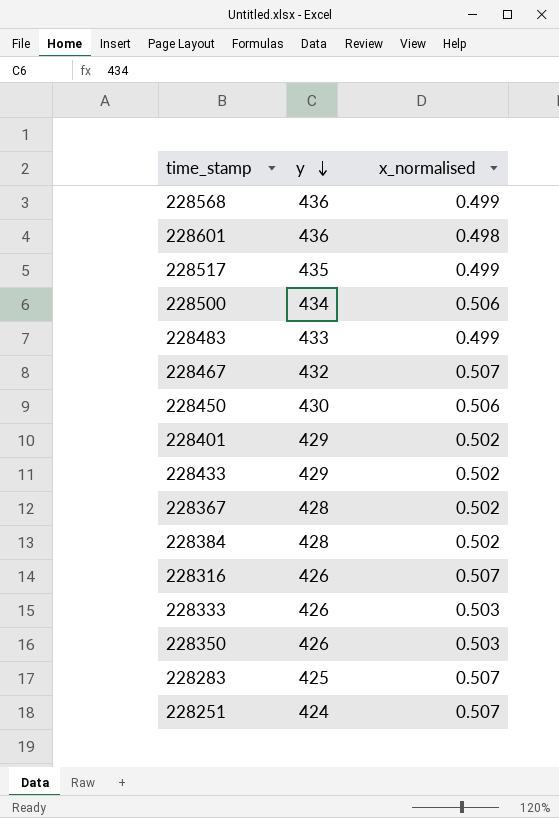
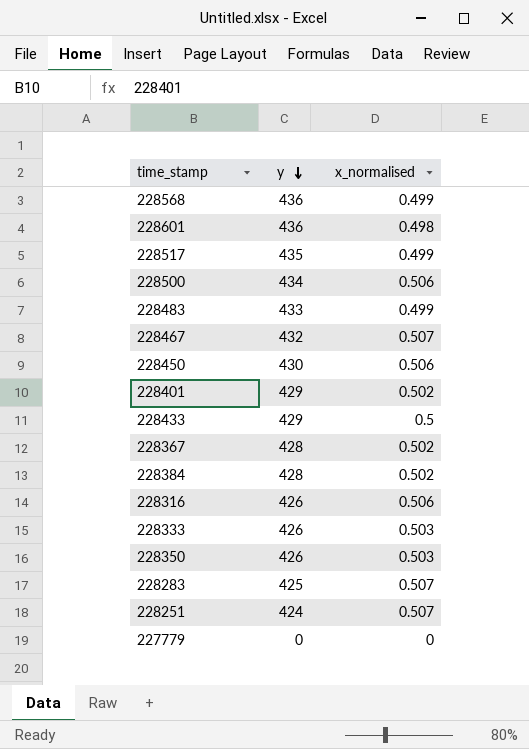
228433 | x_normalised: 0.502 -> 0.5
228316 | x_normalised: 0.507 -> 0.506
row 227779: none -> 0 | 0

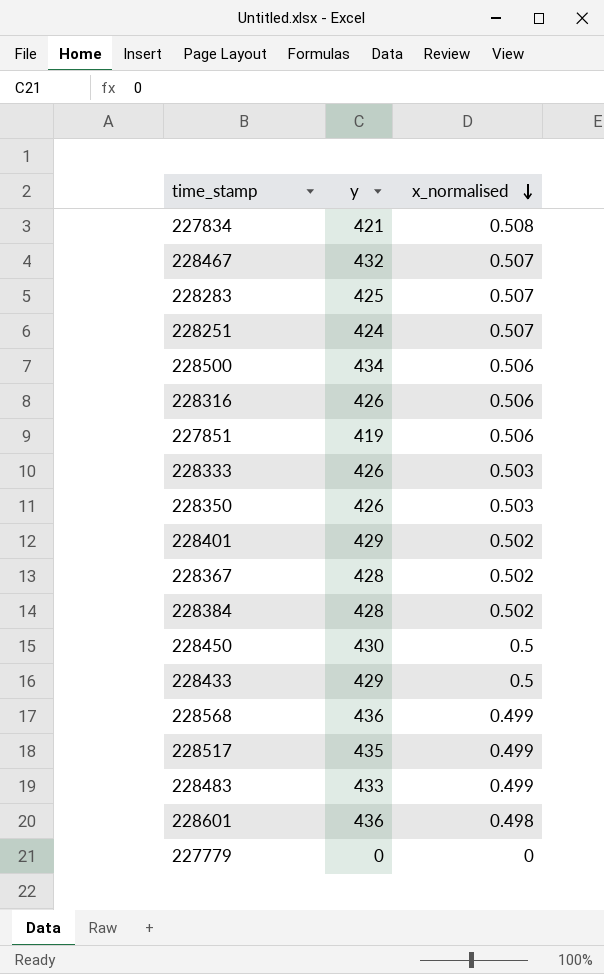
row order: y descending -> x_normalised descending
row 227834: none -> 421 | 0.508
row 227851: none -> 419 | 0.506
228450 | x_normalised: 0.506 -> 0.5

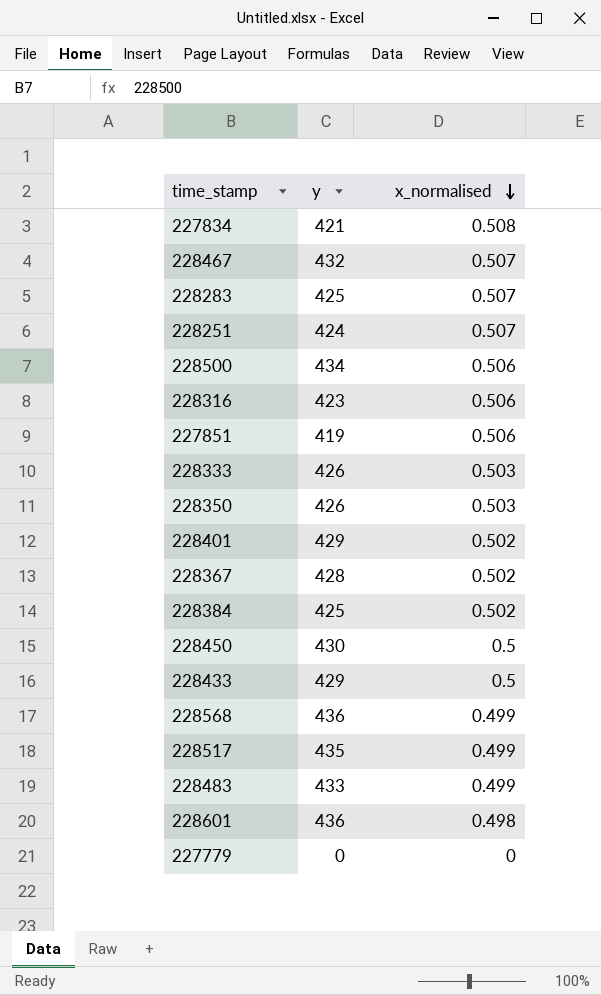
228316 | y: 426 -> 423
228384 | y: 428 -> 425

